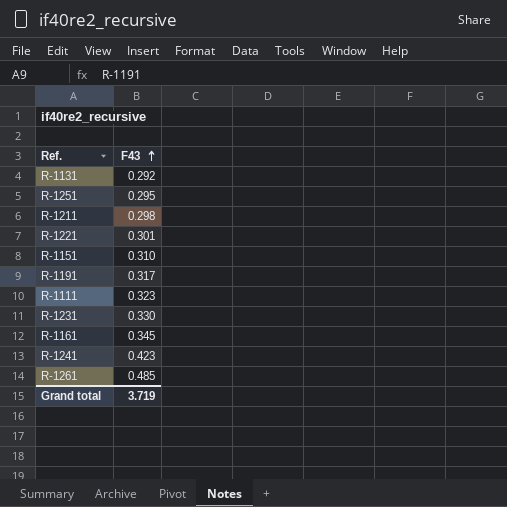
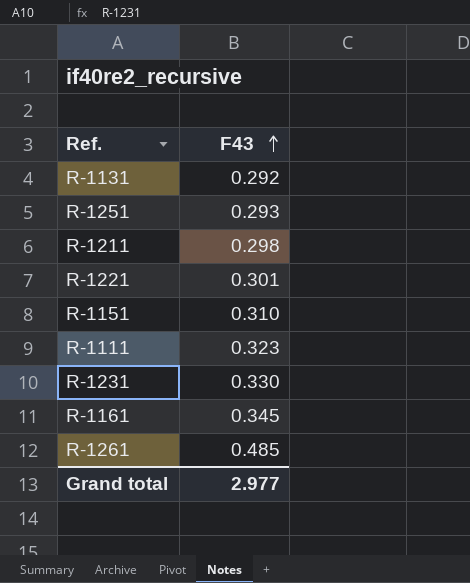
row R-1191: 0.317 -> none
row R-1241: 0.423 -> none
R-1251 | F43: 0.295 -> 0.293
Grand total | F43: 3.719 -> 2.977

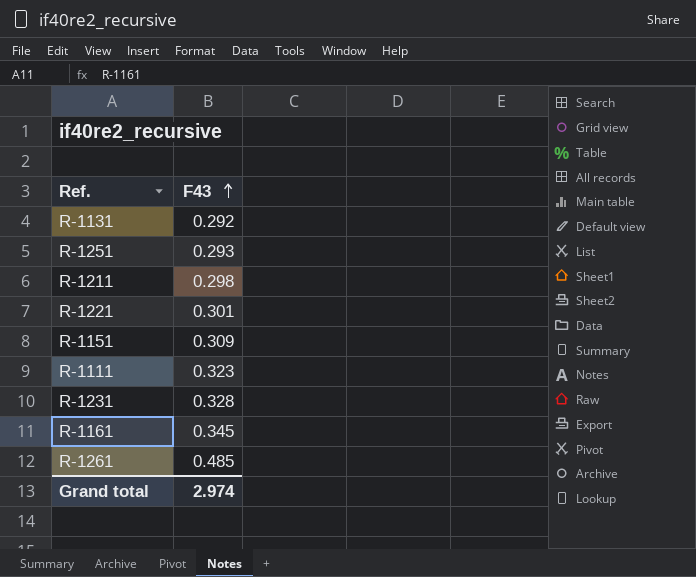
R-1151 | F43: 0.310 -> 0.309
R-1231 | F43: 0.330 -> 0.328
Grand total | F43: 2.977 -> 2.974

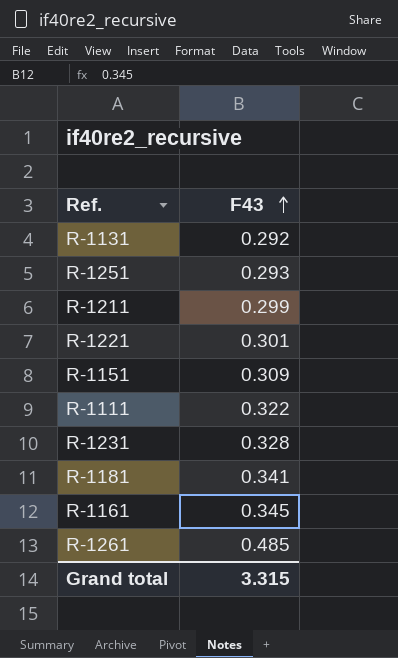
R-1211 | F43: 0.298 -> 0.299
R-1111 | F43: 0.323 -> 0.322
row R-1181: none -> 0.341
Grand total | F43: 2.974 -> 3.315

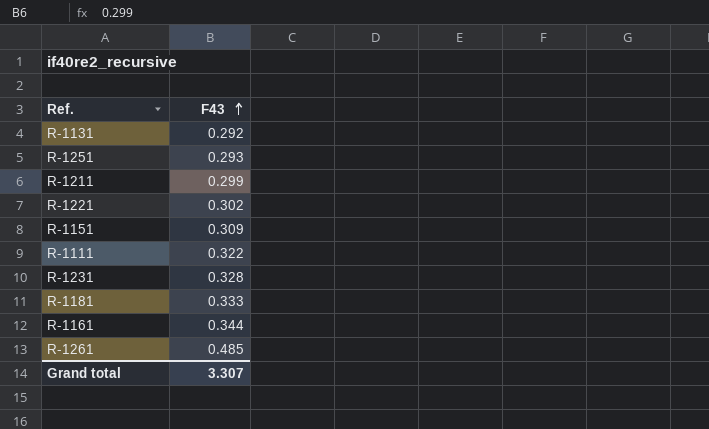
R-1221 | F43: 0.301 -> 0.302
R-1181 | F43: 0.341 -> 0.333
R-1161 | F43: 0.345 -> 0.344
Grand total | F43: 3.315 -> 3.307

